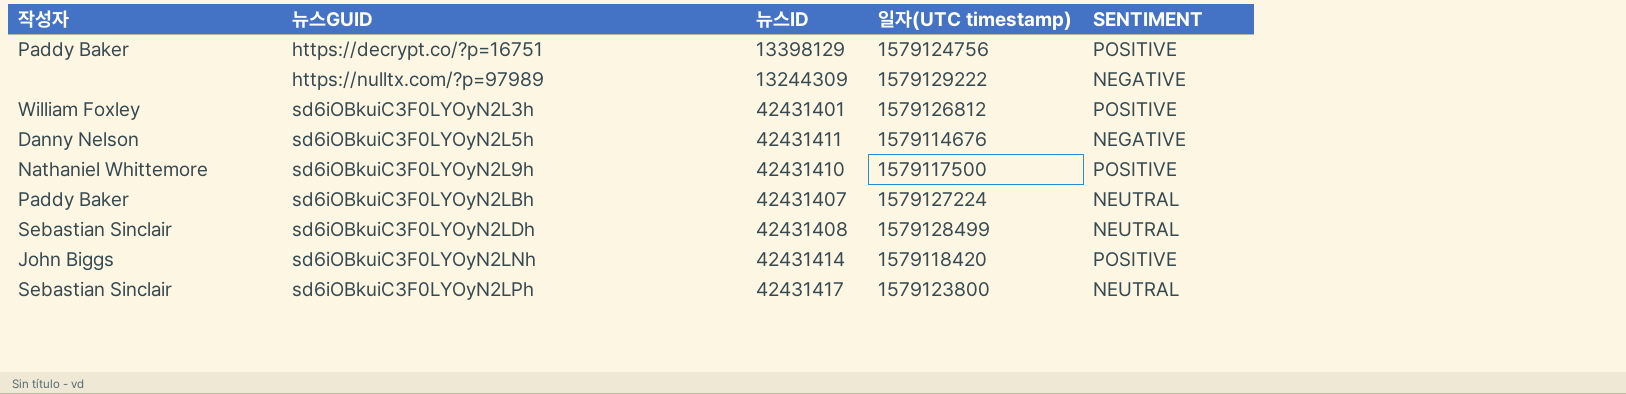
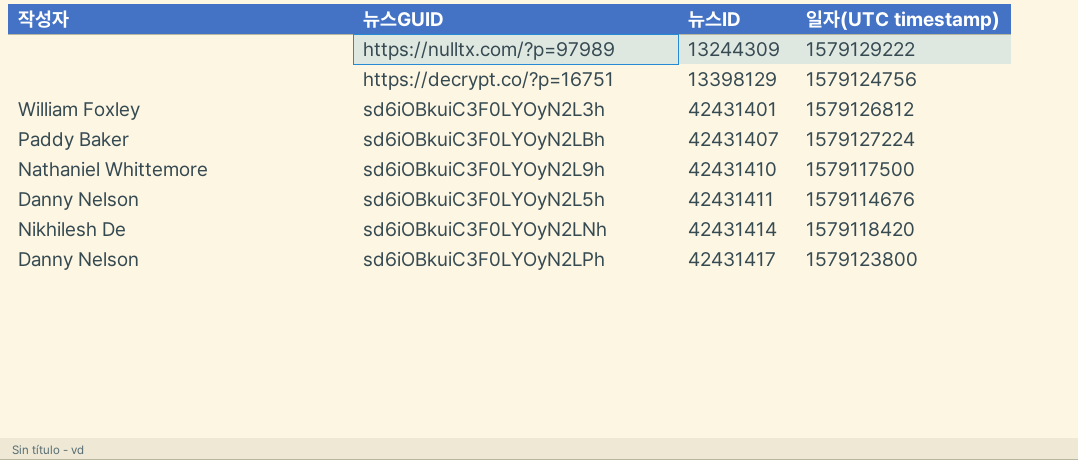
row order: 뉴스GUID ascending -> 뉴스ID ascending
column SENTIMENT | position: 5 -> none
row sd6iOBkuiC3F0LYOyN2LDh: Sebastian Sinclair | 42431408 | 1579128499 | NEUTRAL -> none
https://decrypt.co/?p=16751 | 작성자: Paddy Baker -> none
sd6iOBkuiC3F0LYOyN2LNh | 작성자: John Biggs -> Nikhilesh De
sd6iOBkuiC3F0LYOyN2LPh | 작성자: Sebastian Sinclair -> Danny Nelson

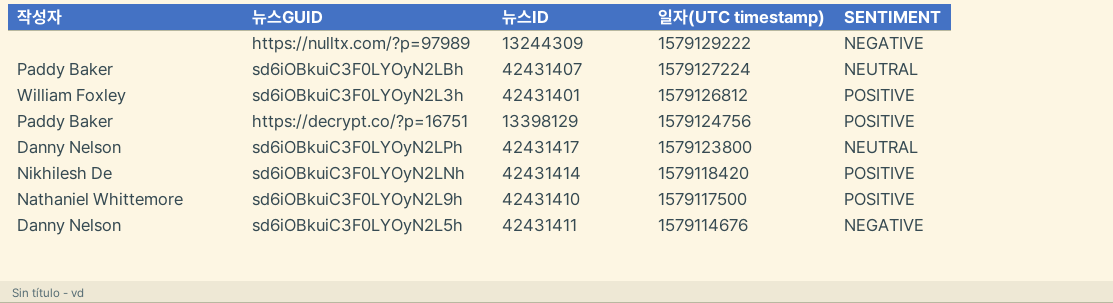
row order: 뉴스ID ascending -> 일자(UTC timestamp) descending
column SENTIMENT | position: none -> 5
https://decrypt.co/?p=16751 | 작성자: none -> Paddy Baker

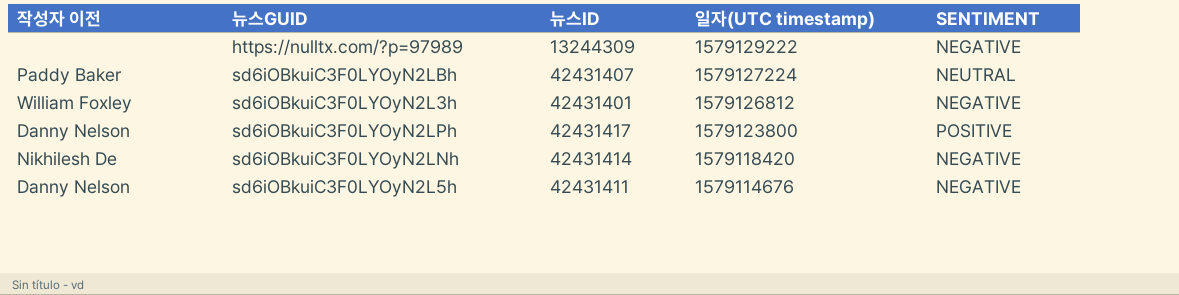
column name: 작성자 -> 작성자 이전
row https://decrypt.co/?p=16751: Paddy Baker | 13398129 | 1579124756 | POSITIVE -> none
row sd6iOBkuiC3F0LYOyN2L9h: Nathaniel Whittemore | 42431410 | 1579117500 | POSITIVE -> none
sd6iOBkuiC3F0LYOyN2L3h | SENTIMENT: POSITIVE -> NEGATIVE
sd6iOBkuiC3F0LYOyN2LPh | SENTIMENT: NEUTRAL -> POSITIVE
sd6iOBkuiC3F0LYOyN2LNh | SENTIMENT: POSITIVE -> NEGATIVE

